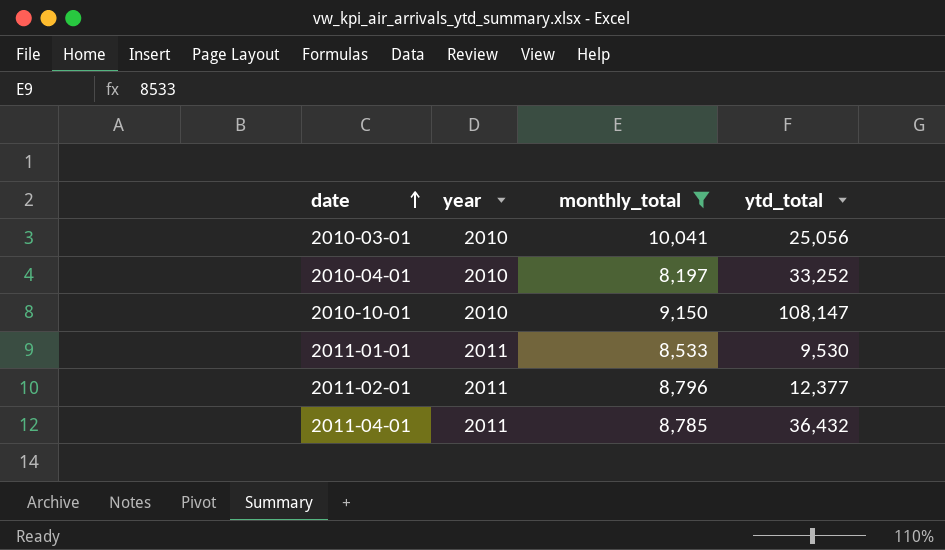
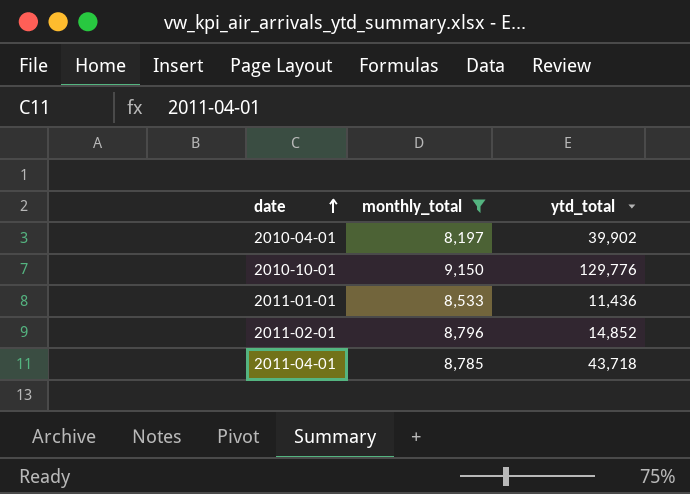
column year | position: 2 -> none
row 2010-03-01: 2010 | 10,041 | 25,056 -> none
2010-04-01 | ytd_total: 33,252 -> 39,902
2010-10-01 | ytd_total: 108,147 -> 129,776
2011-01-01 | ytd_total: 9,530 -> 11,436
2011-02-01 | ytd_total: 12,377 -> 14,852
2011-04-01 | ytd_total: 36,432 -> 43,718

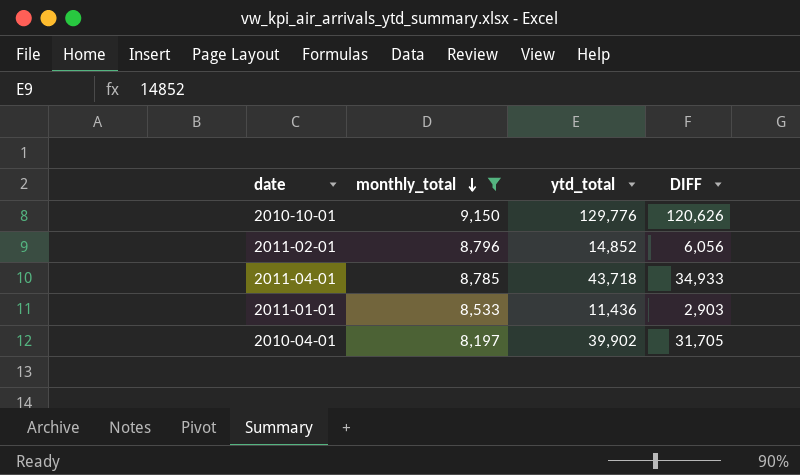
row order: date ascending -> monthly_total descending
column DIFF | formula: none -> [ytd_total] - [monthly_total]

